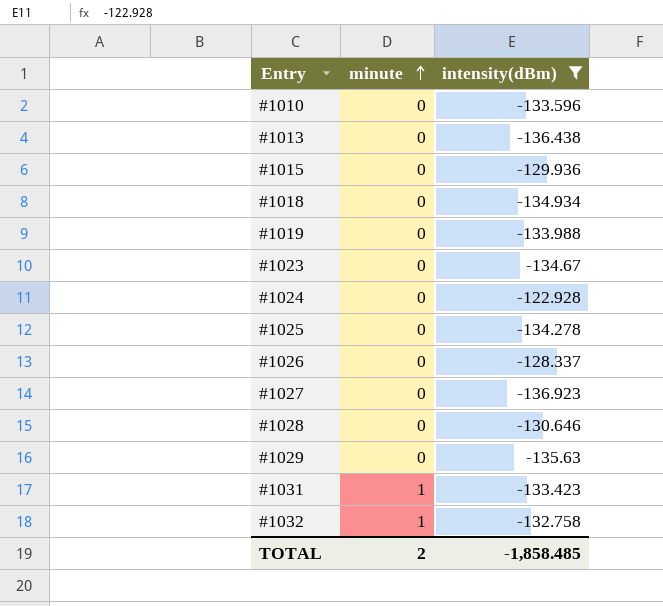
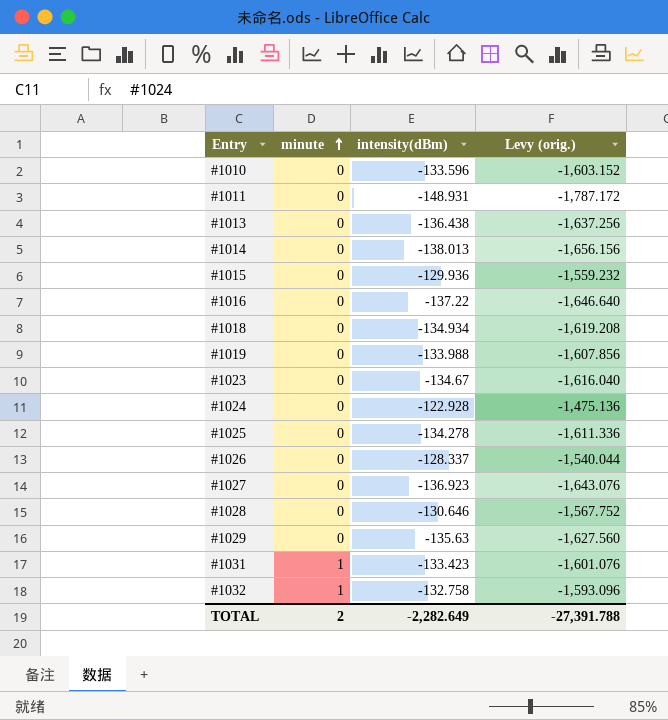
filter: intensity(dBm) >= -136.923 -> none
column Levy (orig.) | formula: none -> [intensity(dBm)] * 12
TOTAL | intensity(dBm): -1,858.485 -> -2,282.649

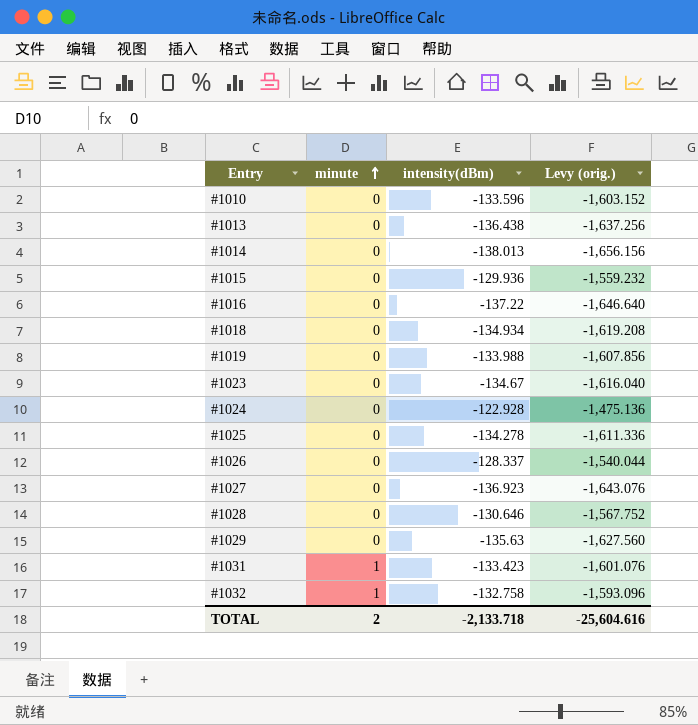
row #1011: 0 | -148.931 | -1,787.172 -> none
TOTAL | intensity(dBm): -2,282.649 -> -2,133.718
TOTAL | Levy (orig.): -27,391.788 -> -25,604.616

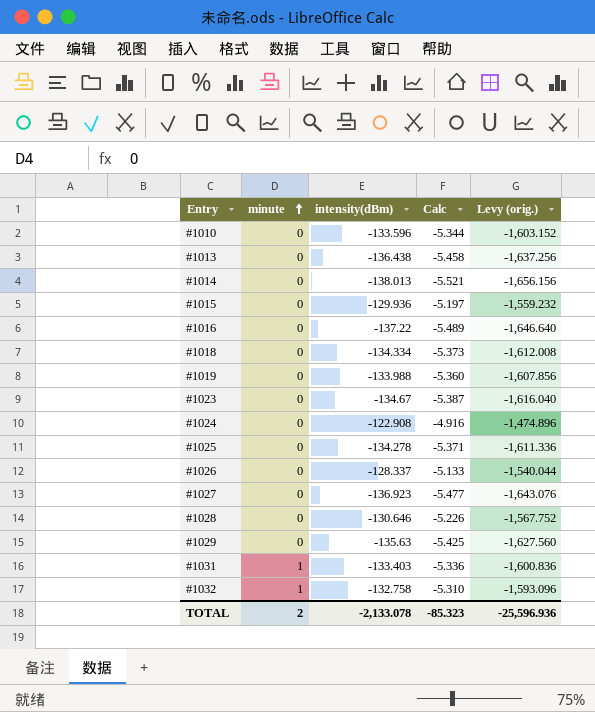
column Calc | formula: none -> [intensity(dBm)] * 0.04
#1018 | intensity(dBm): -134.934 -> -134.334
#1018 | Levy (orig.): -1,619.208 -> -1,612.008
#1024 | intensity(dBm): -122.928 -> -122.908
#1024 | Levy (orig.): -1,475.136 -> -1,474.896
#1031 | intensity(dBm): -133.423 -> -133.403
#1031 | Levy (orig.): -1,601.076 -> -1,600.836
TOTAL | intensity(dBm): -2,133.718 -> -2,133.078
TOTAL | Levy (orig.): -25,604.616 -> -25,596.936

